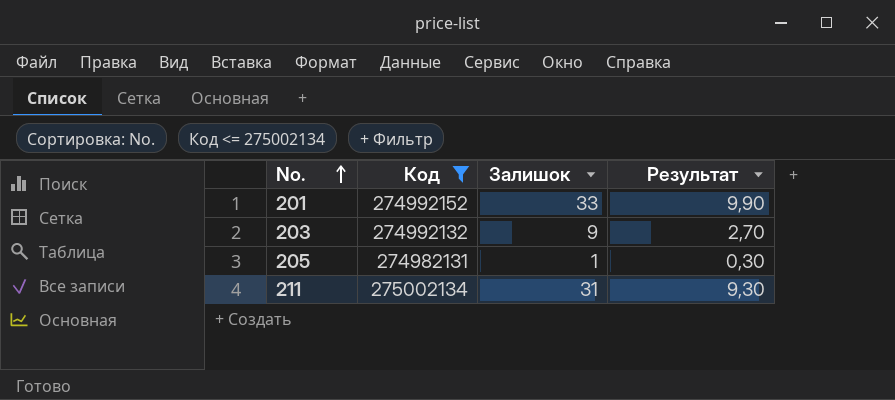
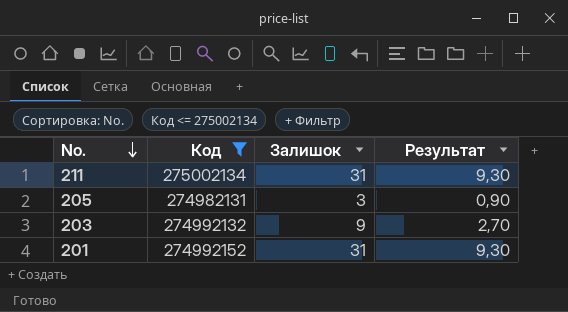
row order: No. ascending -> No. descending
205 | Залишок: 1 -> 3
205 | Результат: 0,30 -> 0,90
201 | Залишок: 33 -> 31
201 | Результат: 9,90 -> 9,30

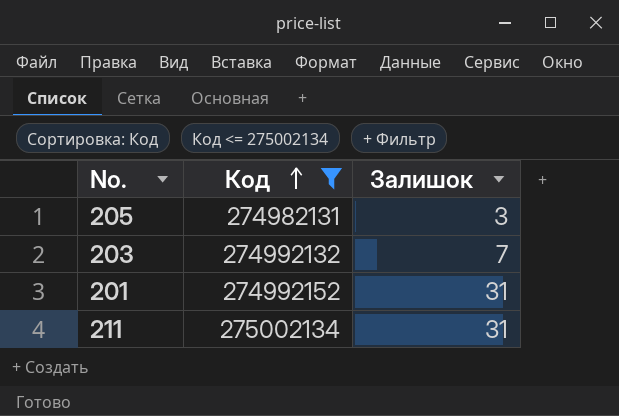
row order: No. descending -> Код ascending
column Результат | formula: [Залишок] * 0,3 -> none
203 | Залишок: 9 -> 7

